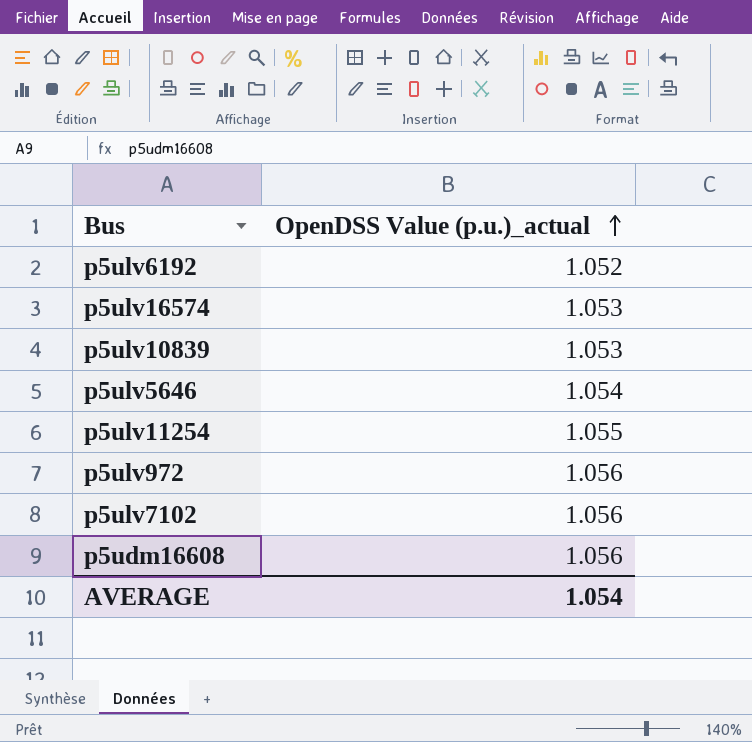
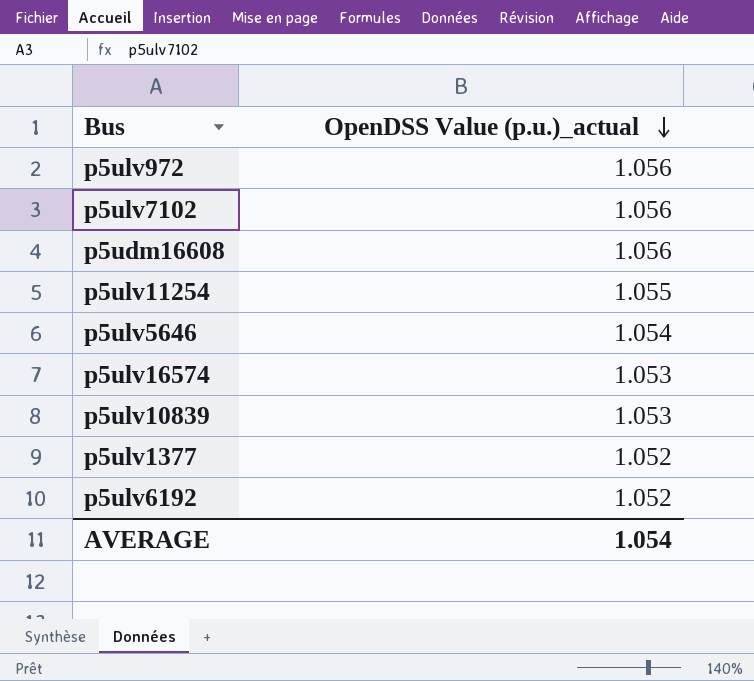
row order: OpenDSS Value (p.u.)_actual ascending -> OpenDSS Value (p.u.)_actual descending
row p5ulv1377: none -> 1.052

